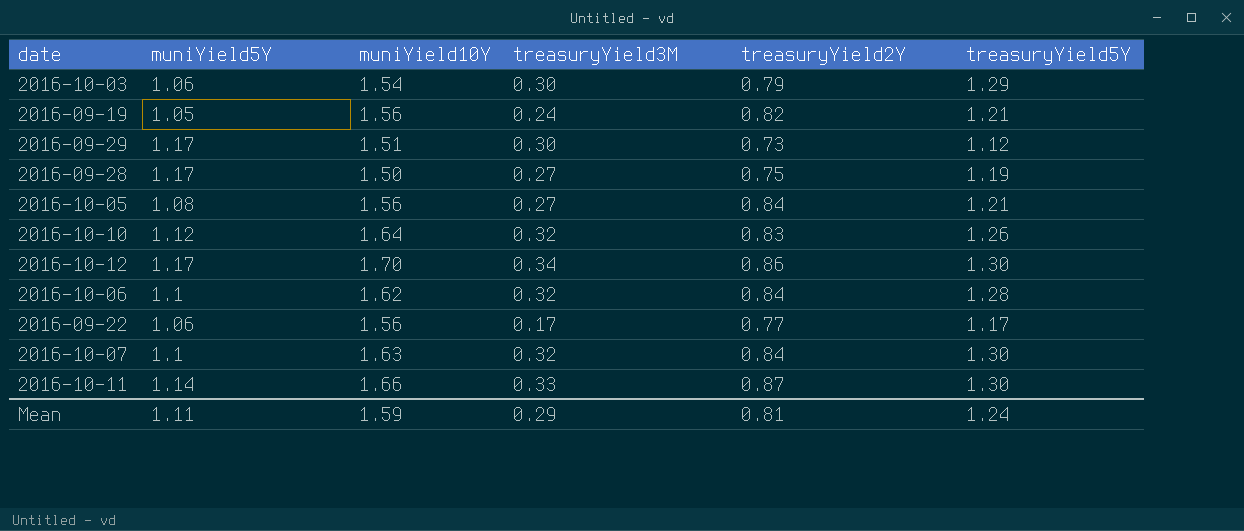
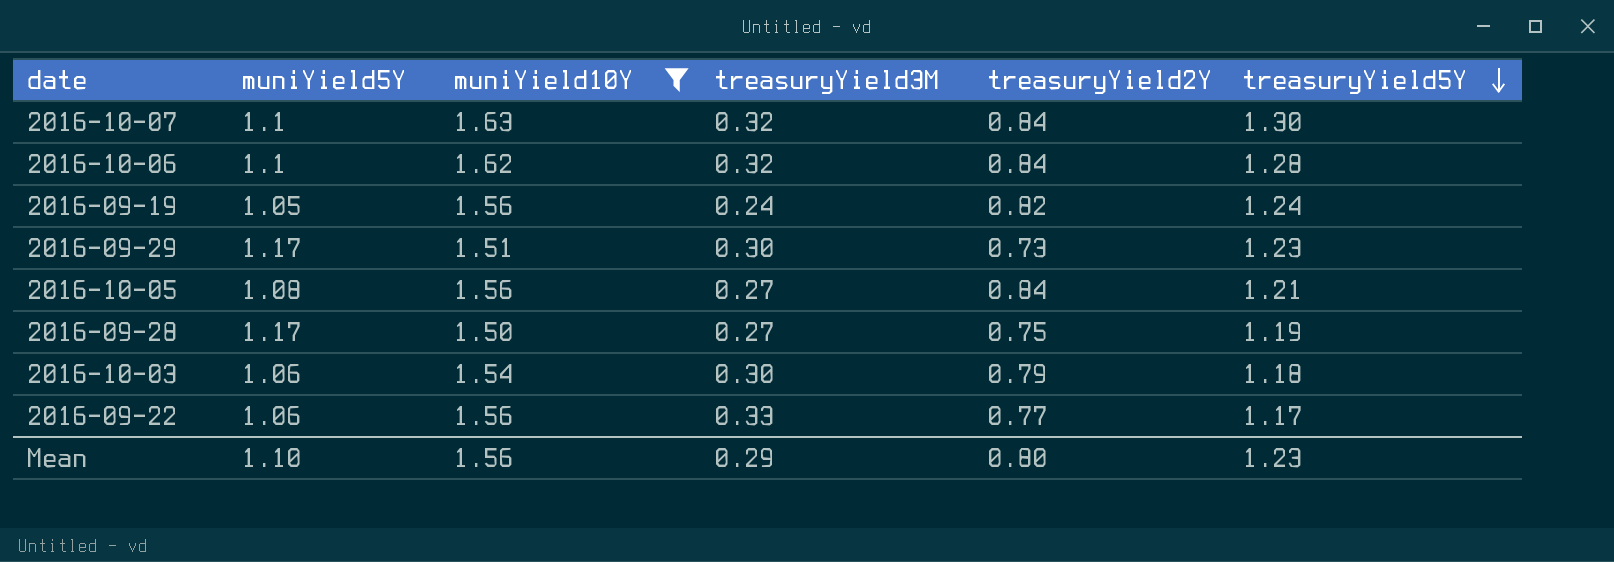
filter: none -> muniYield10Y <= 1.63
row order: none -> treasuryYield5Y descending
2016-09-19 | treasuryYield5Y: 1.21 -> 1.24
2016-09-29 | treasuryYield5Y: 1.12 -> 1.23
2016-10-03 | treasuryYield5Y: 1.29 -> 1.18
2016-09-22 | treasuryYield3M: 0.17 -> 0.33
Mean | muniYield5Y: 1.11 -> 1.10
Mean | muniYield10Y: 1.59 -> 1.56
Mean | treasuryYield2Y: 0.81 -> 0.80
Mean | treasuryYield5Y: 1.24 -> 1.23

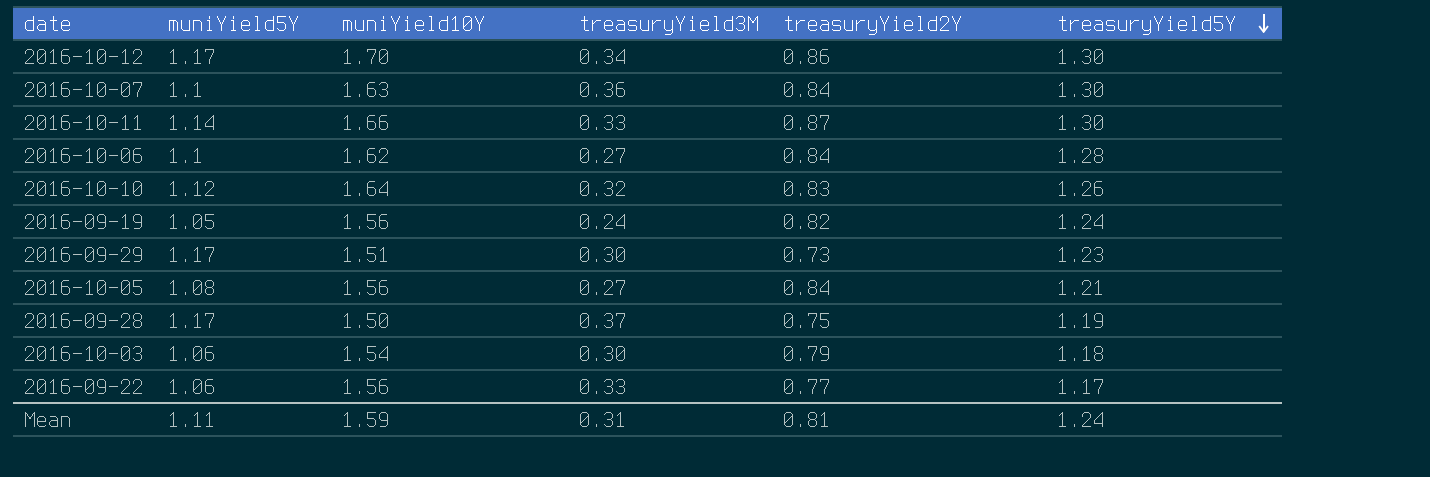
filter: muniYield10Y <= 1.63 -> none
2016-10-07 | treasuryYield3M: 0.32 -> 0.36
2016-10-06 | treasuryYield3M: 0.32 -> 0.27
2016-09-28 | treasuryYield3M: 0.27 -> 0.37
Mean | muniYield5Y: 1.10 -> 1.11
Mean | muniYield10Y: 1.56 -> 1.59
Mean | treasuryYield3M: 0.29 -> 0.31
Mean | treasuryYield2Y: 0.80 -> 0.81
Mean | treasuryYield5Y: 1.23 -> 1.24

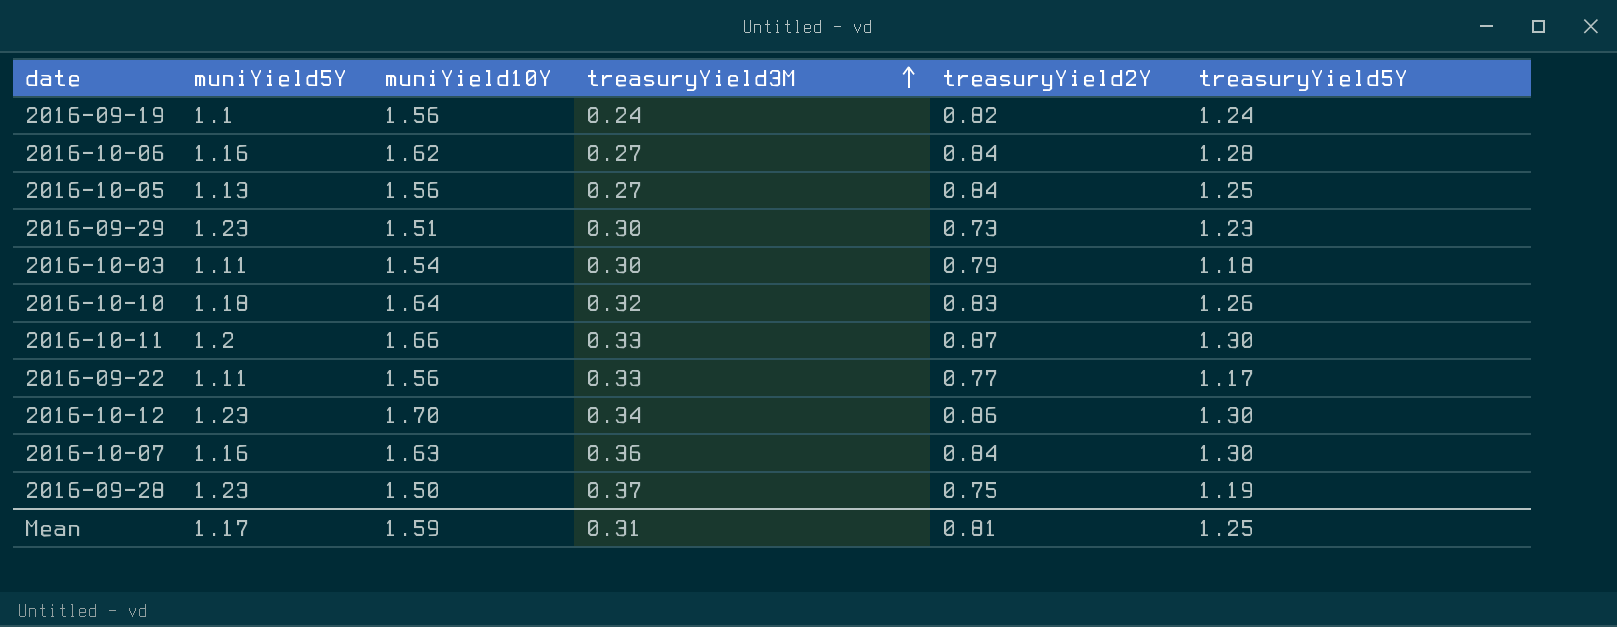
row order: treasuryYield5Y descending -> treasuryYield3M ascending
2016-09-19 | muniYield5Y: 1.05 -> 1.1
2016-10-06 | muniYield5Y: 1.1 -> 1.16
2016-10-05 | muniYield5Y: 1.08 -> 1.13
2016-10-05 | treasuryYield5Y: 1.21 -> 1.25
2016-09-29 | muniYield5Y: 1.17 -> 1.23
2016-10-03 | muniYield5Y: 1.06 -> 1.11
2016-10-10 | muniYield5Y: 1.12 -> 1.18
2016-10-11 | muniYield5Y: 1.14 -> 1.2
2016-09-22 | muniYield5Y: 1.06 -> 1.11
2016-10-12 | muniYield5Y: 1.17 -> 1.23
2016-10-07 | muniYield5Y: 1.1 -> 1.16
2016-09-28 | muniYield5Y: 1.17 -> 1.23
Mean | muniYield5Y: 1.11 -> 1.17
Mean | treasuryYield5Y: 1.24 -> 1.25

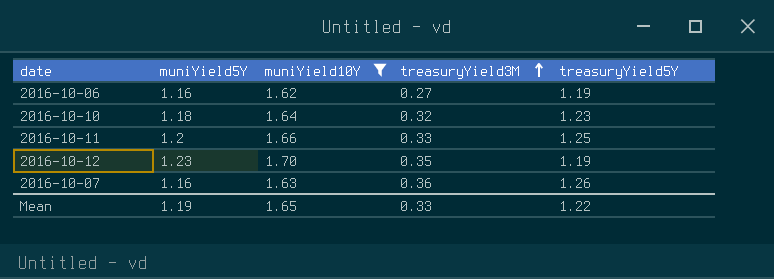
filter: none -> muniYield10Y >= 1.62
column treasuryYield2Y | position: 5 -> none
2016-10-06 | treasuryYield5Y: 1.28 -> 1.19
2016-10-10 | treasuryYield5Y: 1.26 -> 1.23
2016-10-11 | treasuryYield5Y: 1.30 -> 1.25
2016-10-12 | treasuryYield3M: 0.34 -> 0.35
2016-10-12 | treasuryYield5Y: 1.30 -> 1.19
2016-10-07 | treasuryYield5Y: 1.30 -> 1.26
Mean | muniYield5Y: 1.17 -> 1.19
Mean | muniYield10Y: 1.59 -> 1.65
Mean | treasuryYield3M: 0.31 -> 0.33
Mean | treasuryYield5Y: 1.25 -> 1.22

